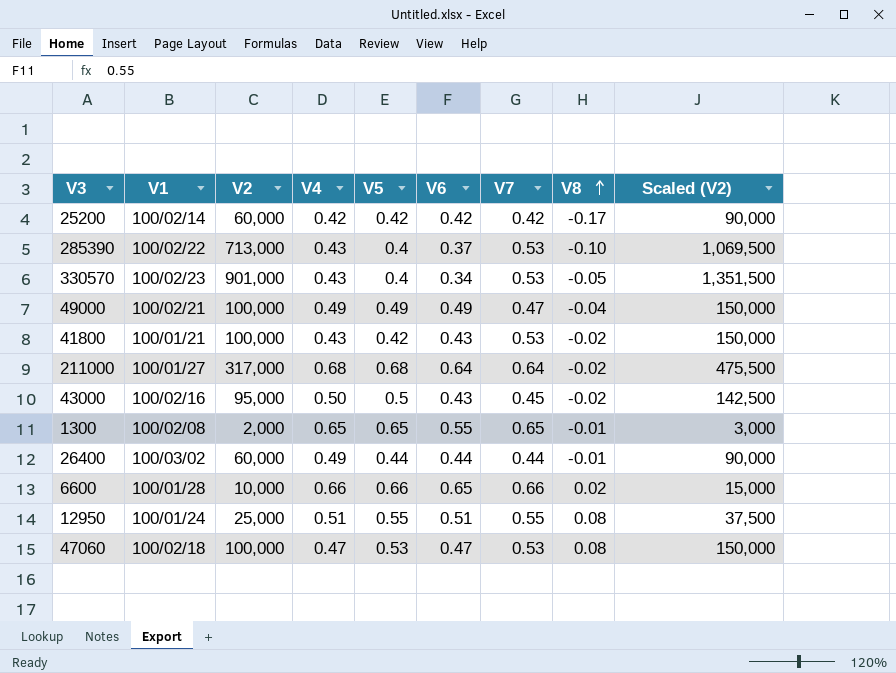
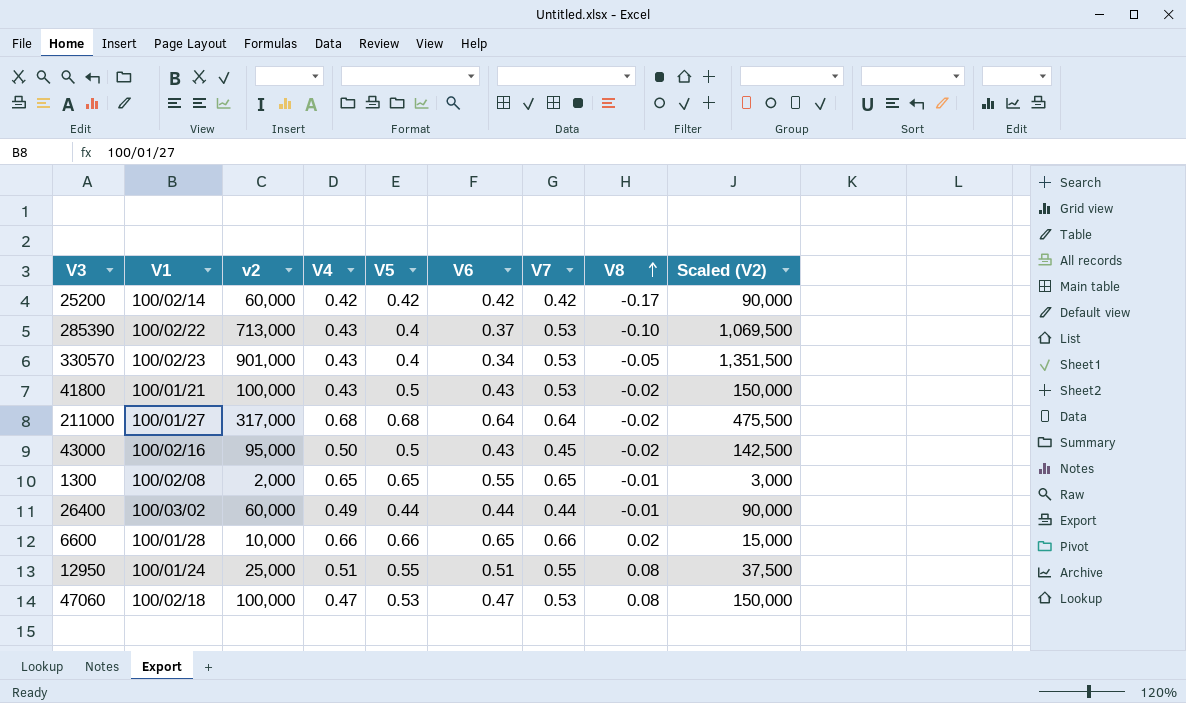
column name: V2 -> v2
row 49000: 100/02/21 | 100,000 | 0.49 | 0.49 | 0.49 | 0.47 | -0.04 | 150,000 -> none
41800 | V5: 0.42 -> 0.5

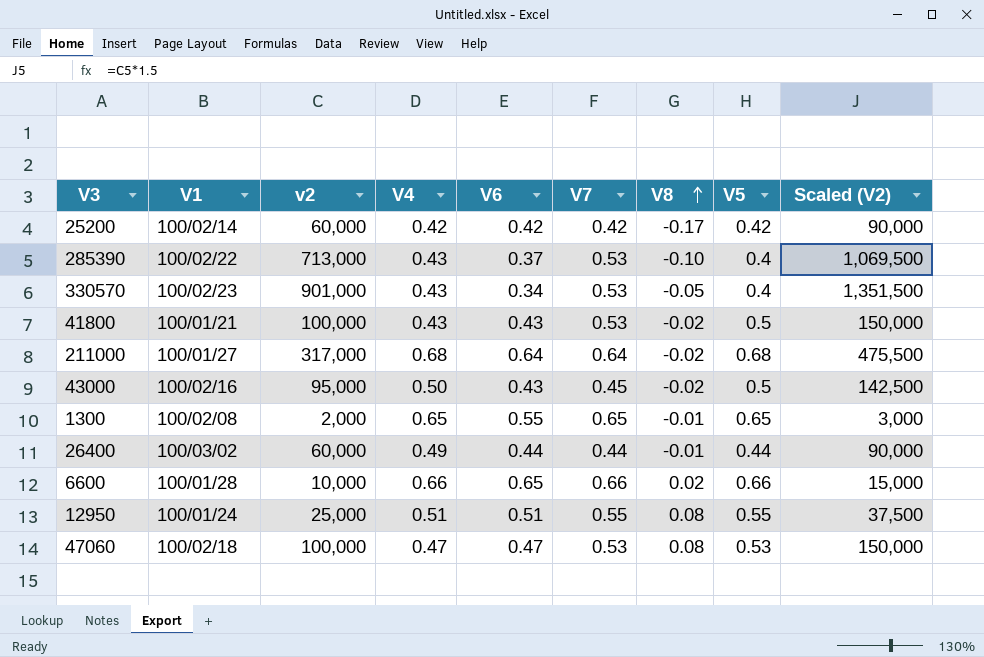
column V5 | position: 5 -> 8

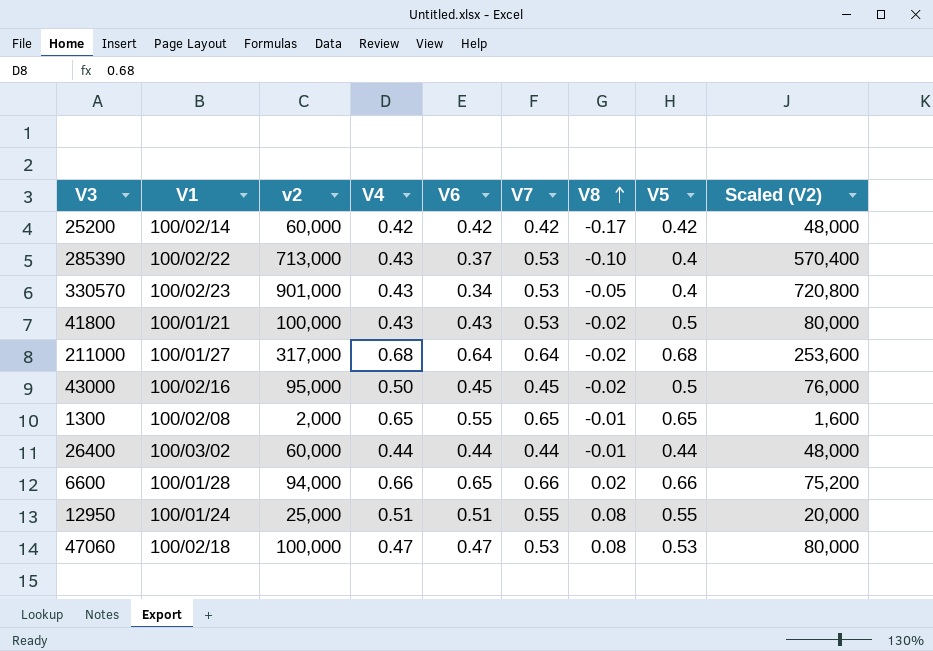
column Scaled (V2) | formula: [v2] * 1.5 -> [v2] * 0.8
43000 | V6: 0.43 -> 0.45
26400 | V4: 0.49 -> 0.44
6600 | v2: 10,000 -> 94,000

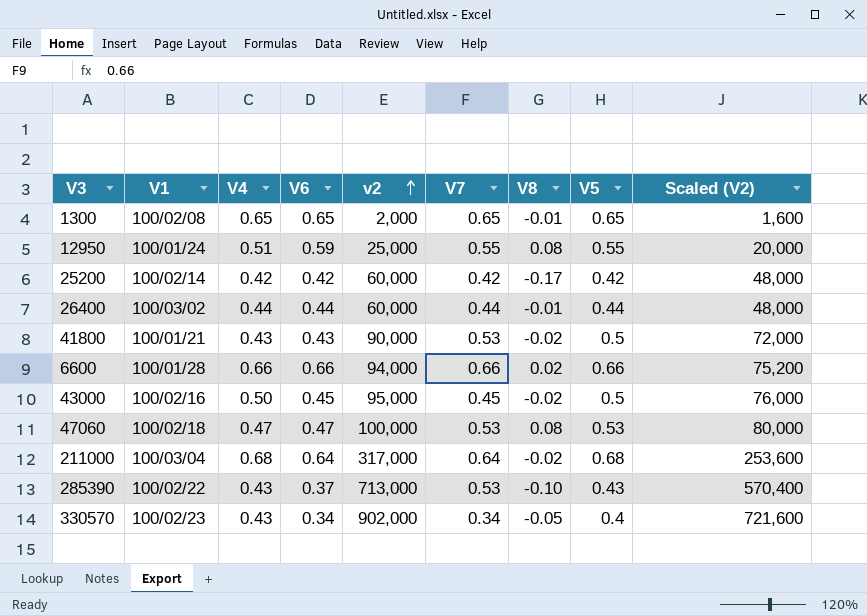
row order: V8 ascending -> v2 ascending
column v2 | position: 3 -> 5
1300 | V6: 0.55 -> 0.65
12950 | V6: 0.51 -> 0.59
41800 | v2: 100,000 -> 90,000
41800 | Scaled (V2): 80,000 -> 72,000
6600 | V6: 0.65 -> 0.66
211000 | V1: 100/01/27 -> 100/03/04
285390 | V5: 0.4 -> 0.43
330570 | v2: 901,000 -> 902,000
330570 | V7: 0.53 -> 0.34
330570 | Scaled (V2): 720,800 -> 721,600

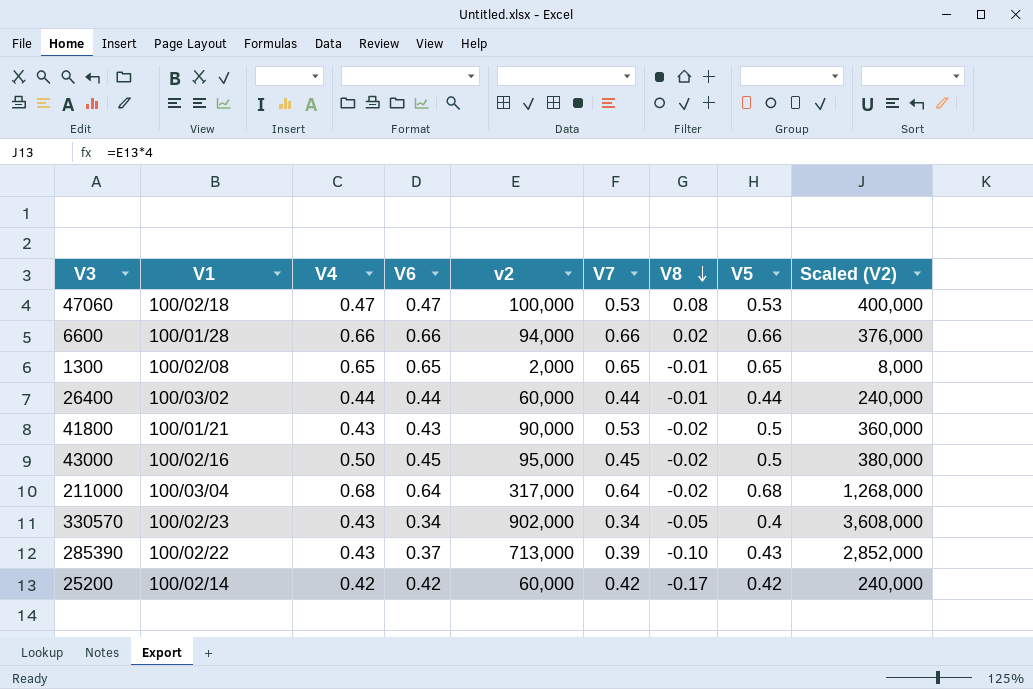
row order: v2 ascending -> V8 descending
column Scaled (V2) | formula: [v2] * 0.8 -> [v2] * 4
row 12950: 100/01/24 | 0.51 | 0.59 | 25,000 | 0.55 | 0.08 | 0.55 | 20,000 -> none
285390 | V7: 0.53 -> 0.39

